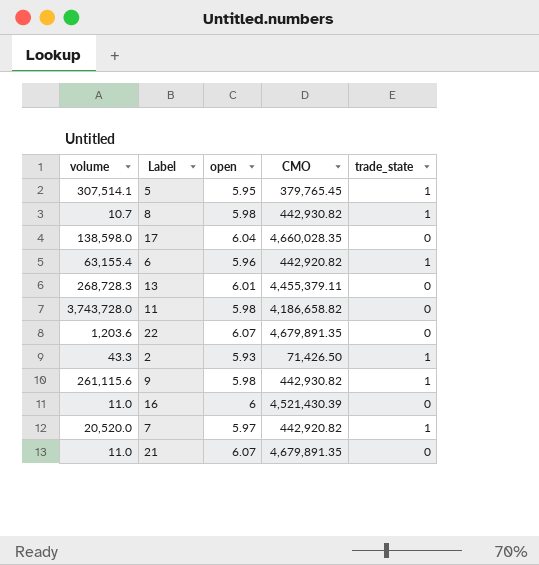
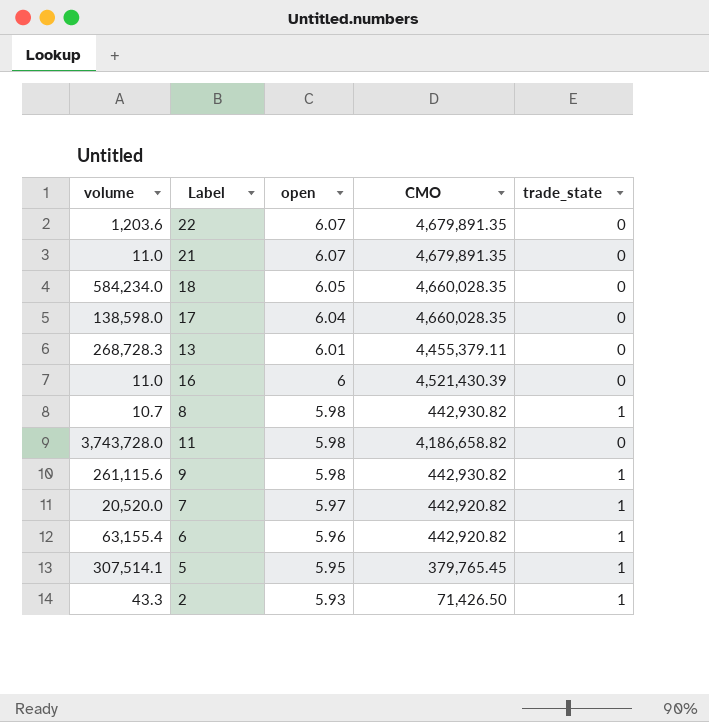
row order: none -> open descending
row 18: none -> 584,234.0 | 6.05 | 4,660,028.35 | 0

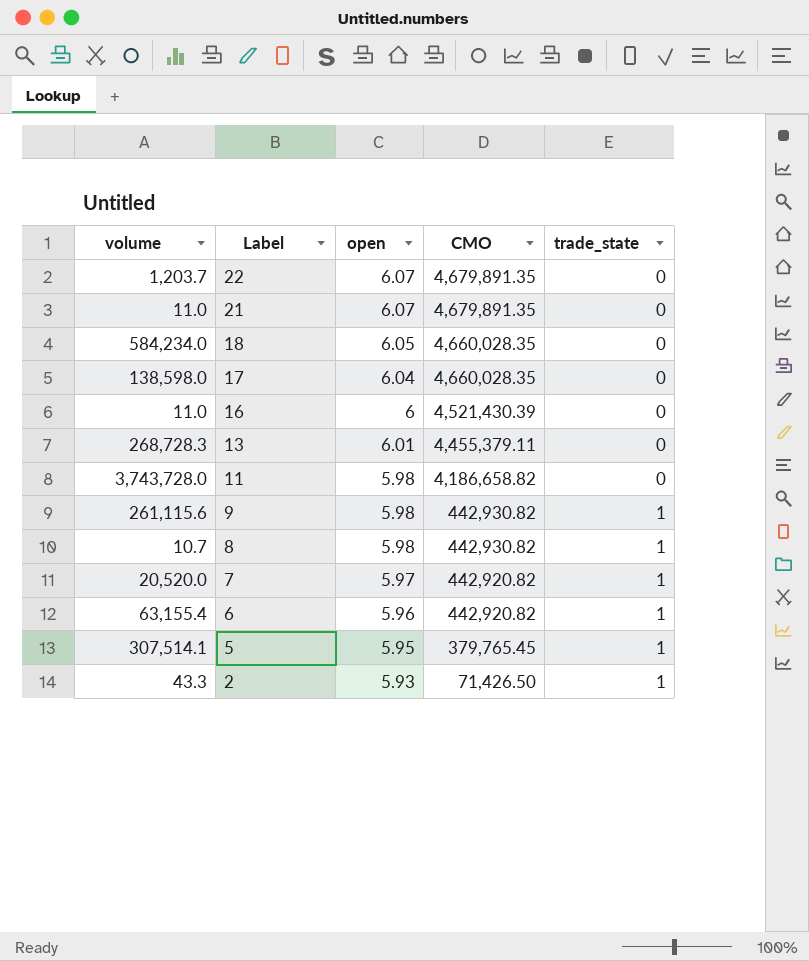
row order: open descending -> Label descending
22 | volume: 1,203.6 -> 1,203.7

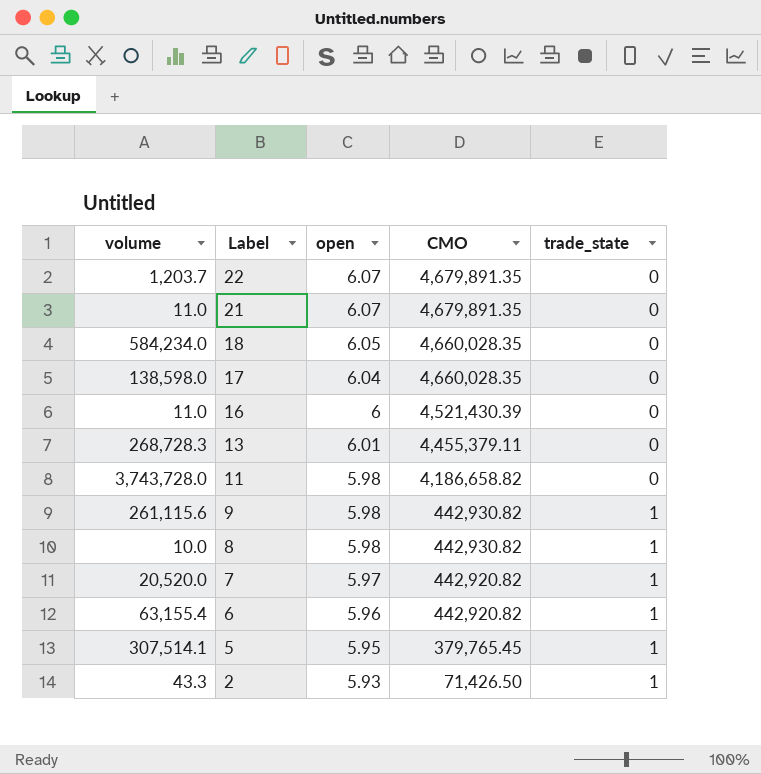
8 | volume: 10.7 -> 10.0

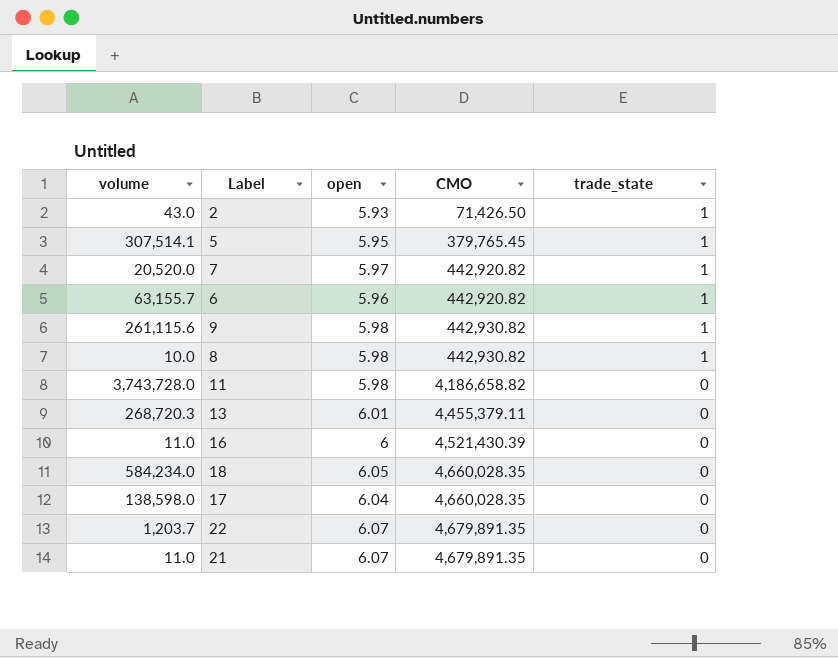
row order: Label descending -> CMO ascending
2 | volume: 43.3 -> 43.0
6 | volume: 63,155.4 -> 63,155.7
13 | volume: 268,728.3 -> 268,720.3

